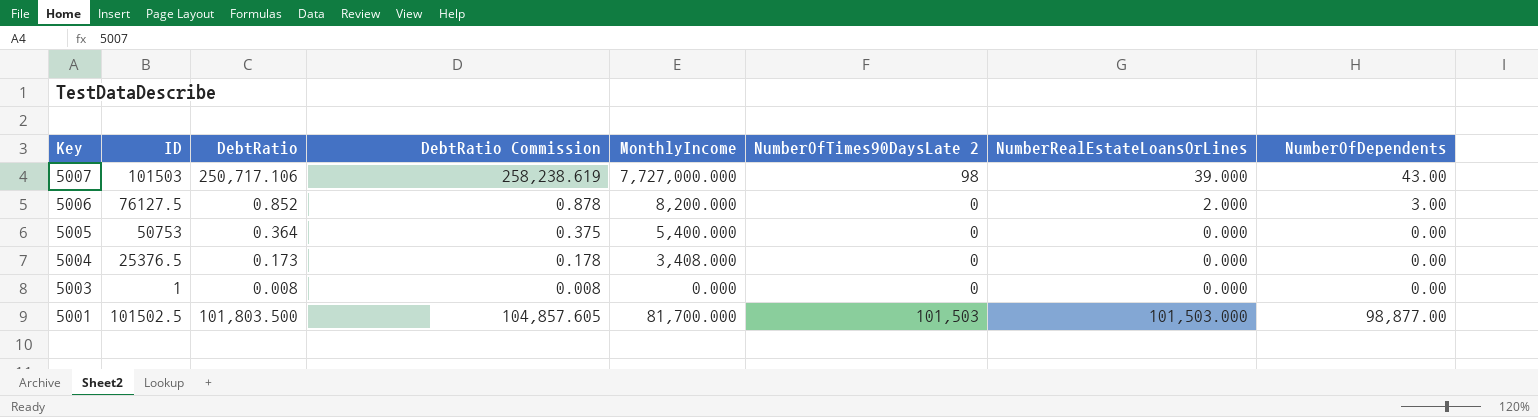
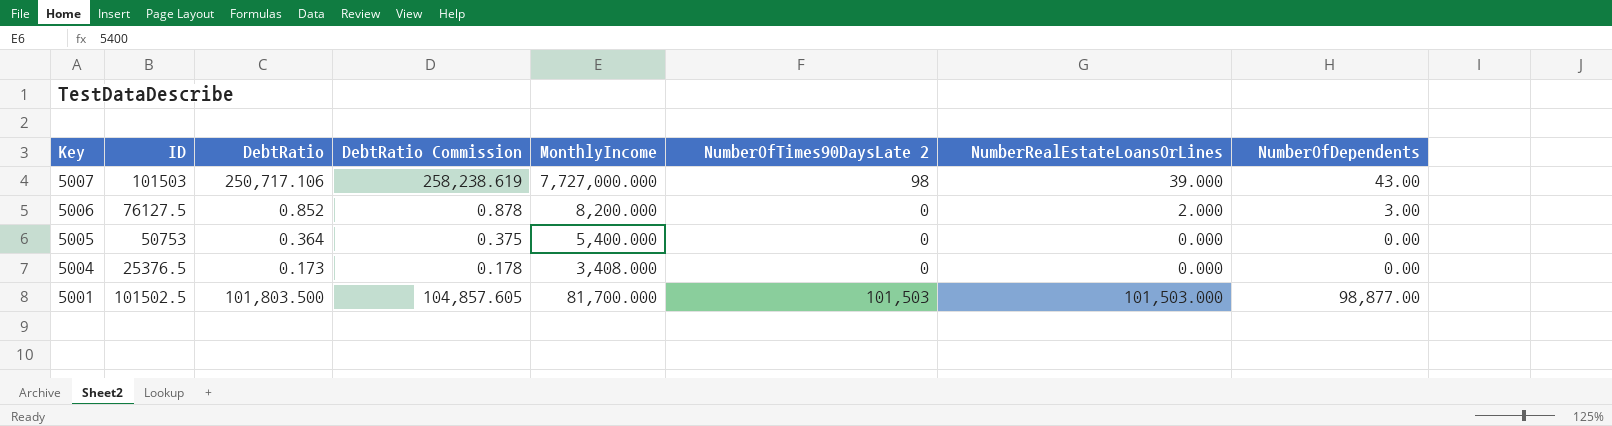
row 5003: 1 | 0.008 | 0.008 | 0.000 | 0 | 0.000 | 0.00 -> none

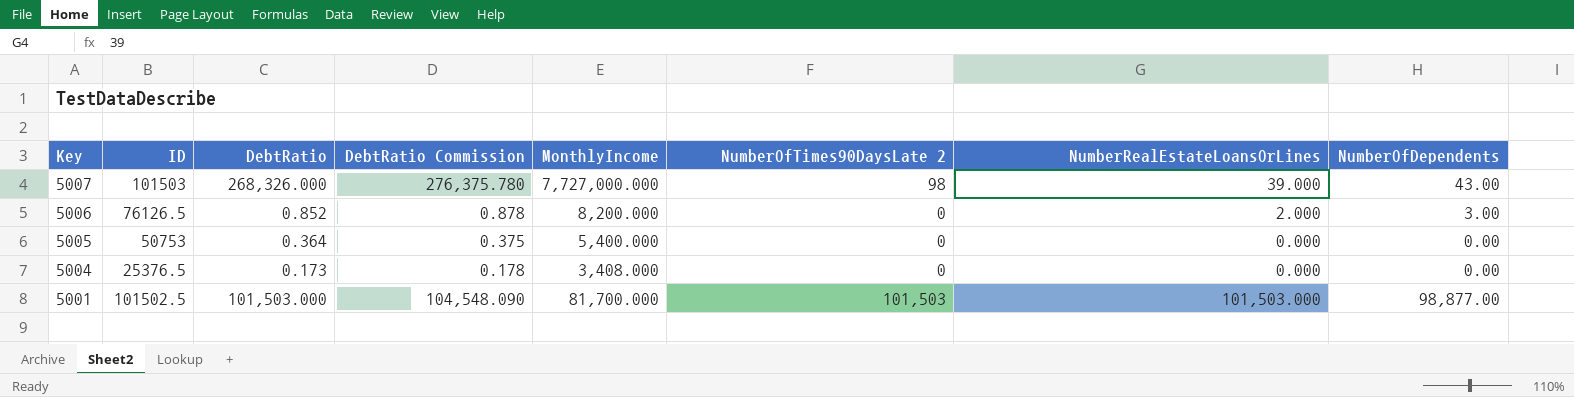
5007 | DebtRatio: 250,717.106 -> 268,326.000
5007 | DebtRatio Commission: 258,238.619 -> 276,375.780
5006 | ID: 76127.5 -> 76126.5
5001 | DebtRatio: 101,803.500 -> 101,503.000
5001 | DebtRatio Commission: 104,857.605 -> 104,548.090

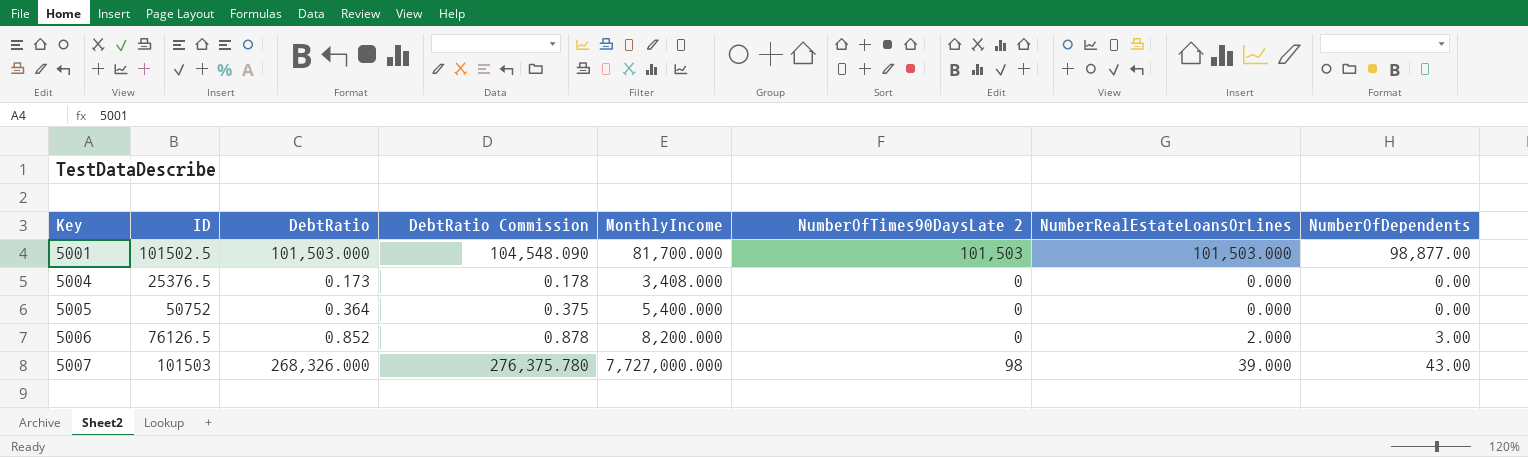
row order: Key descending -> Key ascending
5005 | ID: 50753 -> 50752

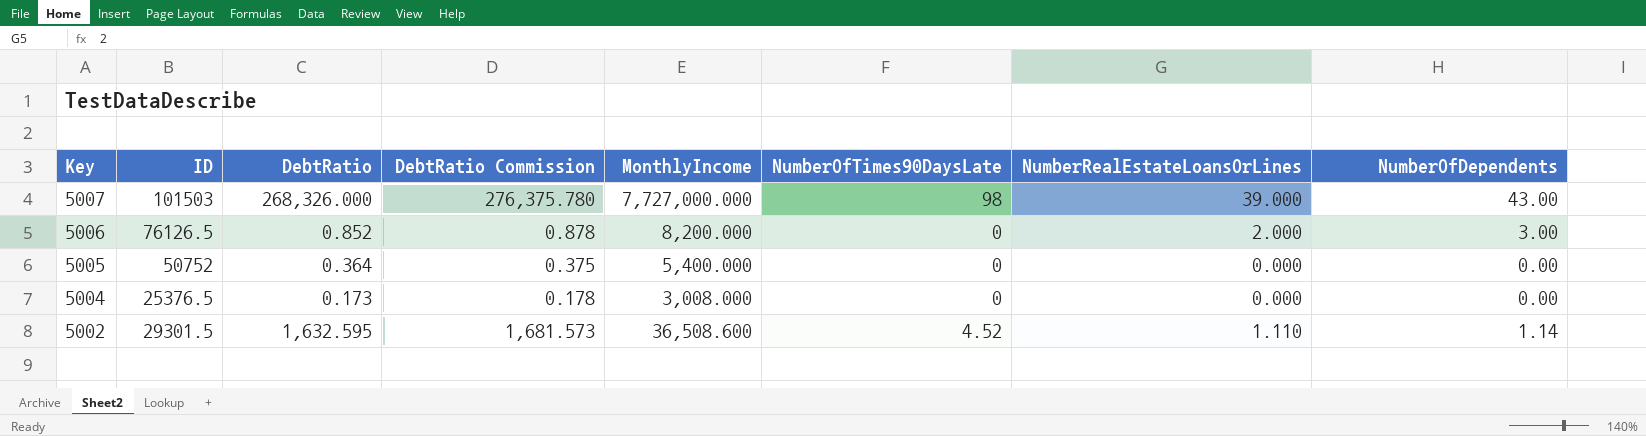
row order: Key ascending -> Key descending
column name: NumberOfTimes90DaysLate 2 -> NumberOfTimes90DaysLate
row 5001: 101502.5 | 101,503.000 | 104,548.090 | 81,700.000 | 101,503 | 101,503.000 | 98,877.00 -> none
5004 | MonthlyIncome: 3,408.000 -> 3,008.000
row 5002: none -> 29301.5 | 1,632.595 | 1,681.573 | 36,508.600 | 4.52 | 1.110 | 1.14

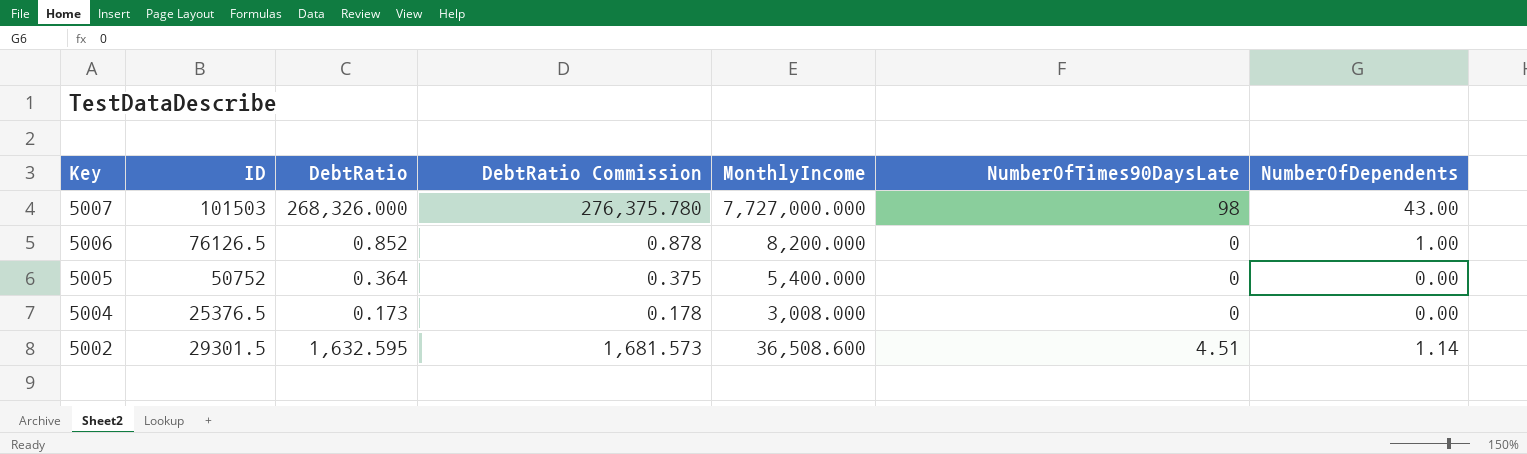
column NumberRealEstateLoansOrLines | position: 7 -> none
5006 | NumberOfDependents: 3.00 -> 1.00
5002 | NumberOfTimes90DaysLate: 4.52 -> 4.51

